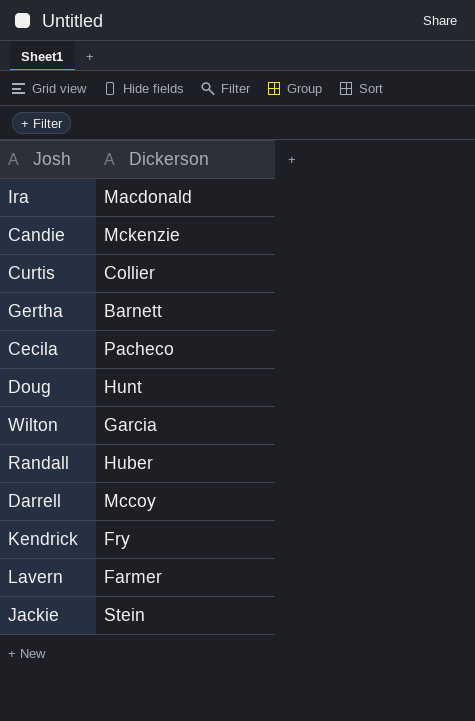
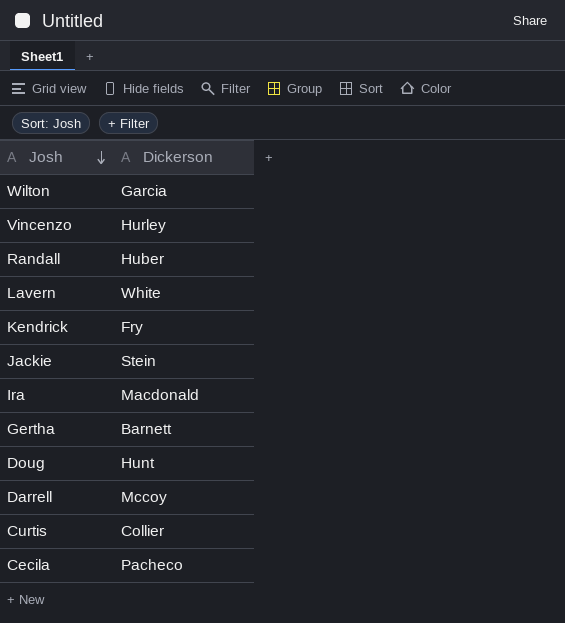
row order: none -> Josh descending
row Candie: Mckenzie -> none
row Vincenzo: none -> Hurley
Lavern | Dickerson: Farmer -> White

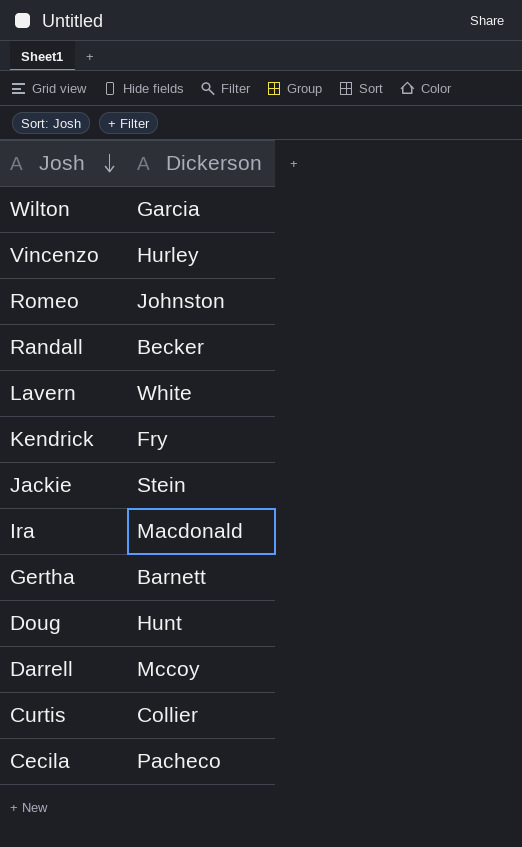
row Romeo: none -> Johnston
Randall | Dickerson: Huber -> Becker

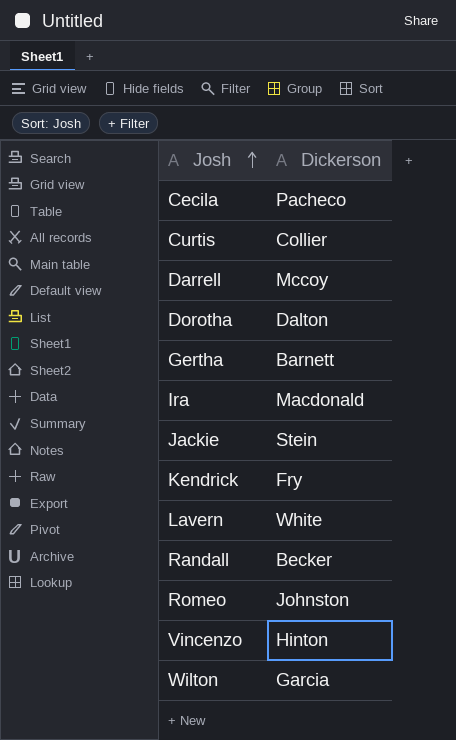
row order: Josh descending -> Josh ascending
row Doug: Hunt -> none
row Dorotha: none -> Dalton
Vincenzo | Dickerson: Hurley -> Hinton

